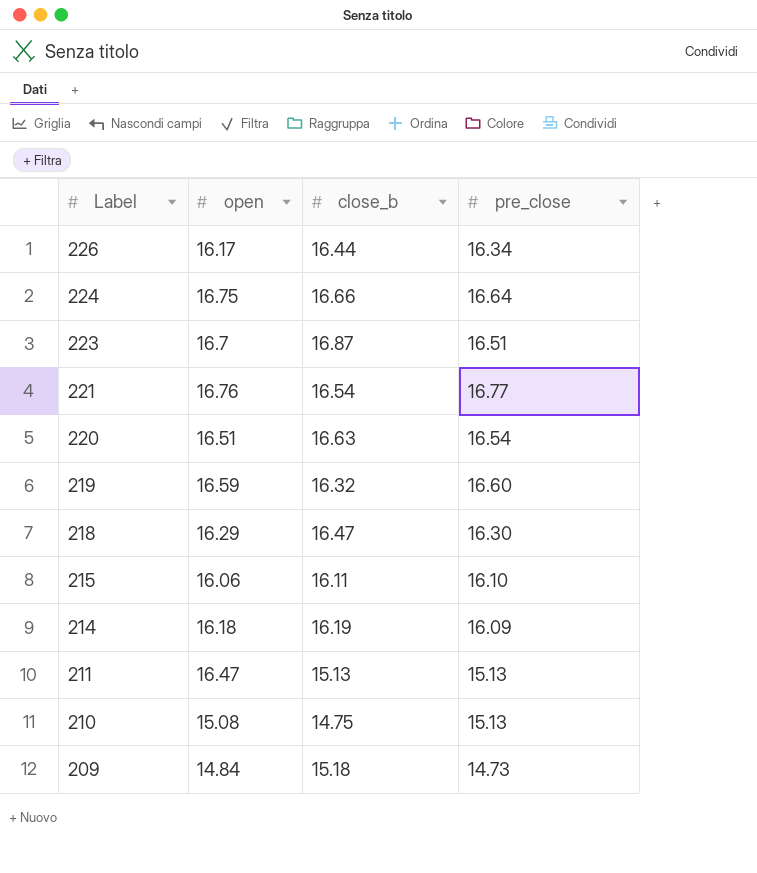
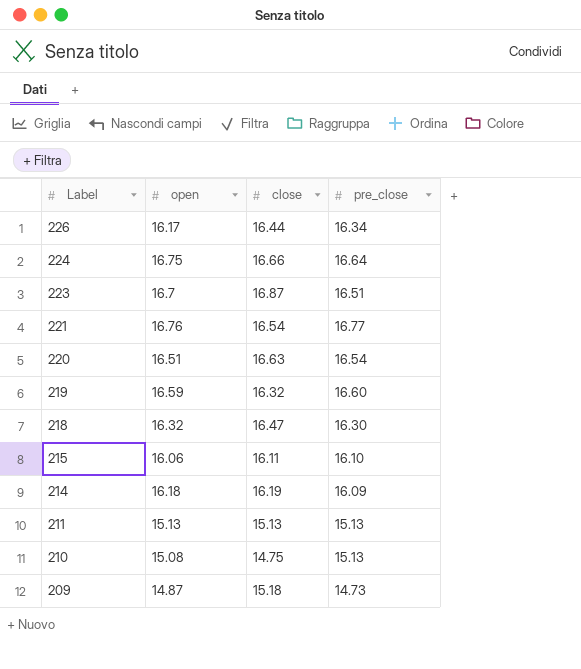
column name: close_b -> close
218 | open: 16.29 -> 16.32
211 | open: 16.47 -> 15.13
209 | open: 14.84 -> 14.87

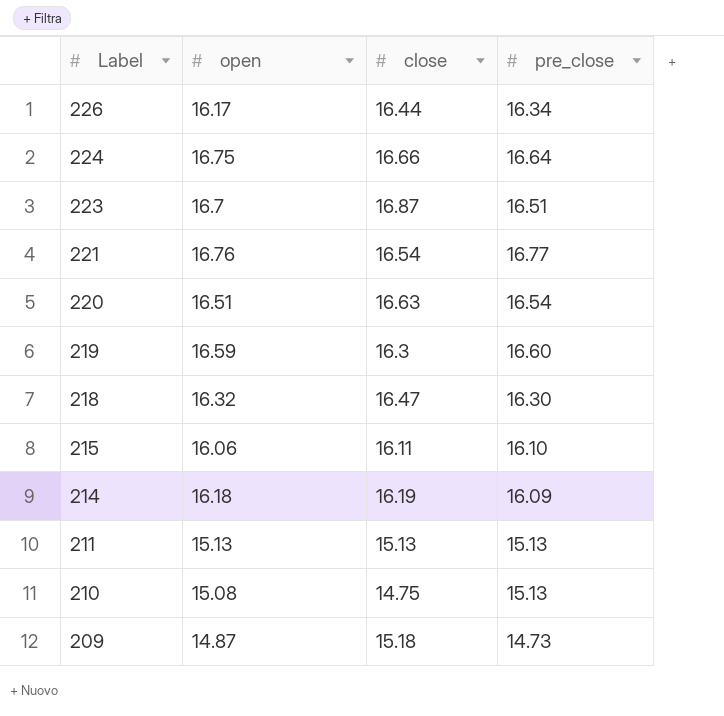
219 | close: 16.32 -> 16.3

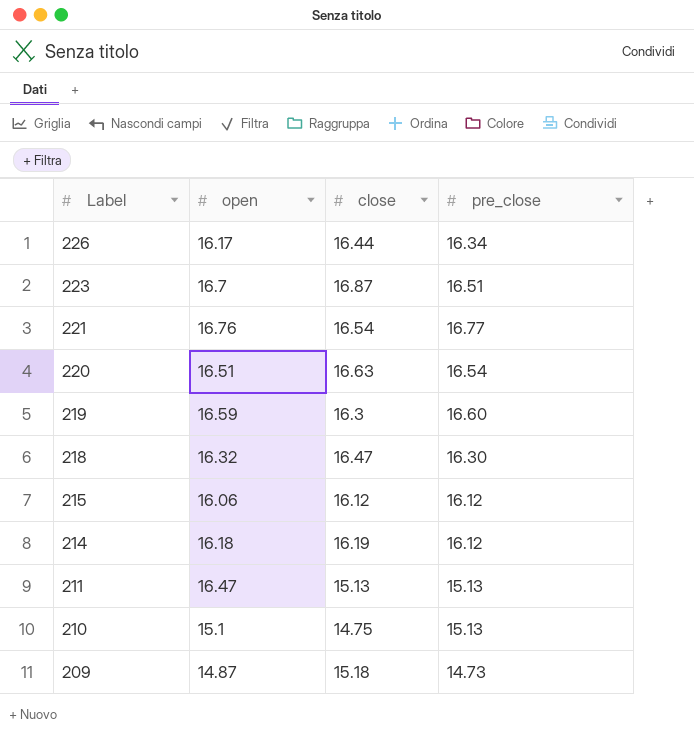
row 224: 16.75 | 16.66 | 16.64 -> none
215 | close: 16.11 -> 16.12
215 | pre_close: 16.10 -> 16.12
214 | pre_close: 16.09 -> 16.12
211 | open: 15.13 -> 16.47
210 | open: 15.08 -> 15.1

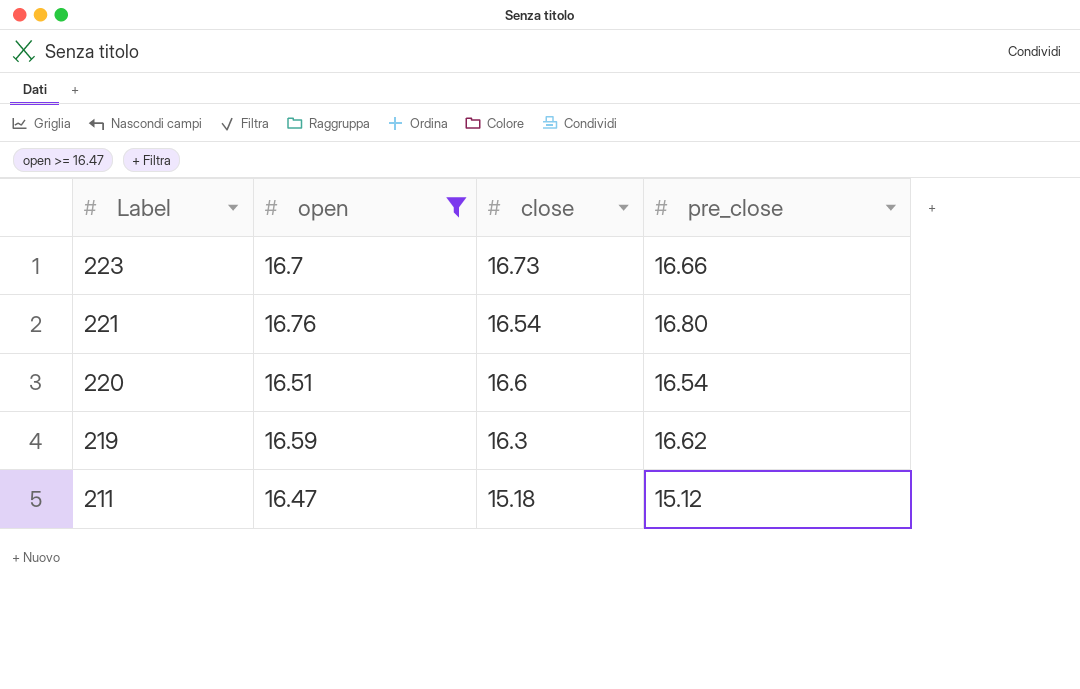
filter: none -> open >= 16.47
223 | close: 16.87 -> 16.73
223 | pre_close: 16.51 -> 16.66
221 | pre_close: 16.77 -> 16.80
220 | close: 16.63 -> 16.6
219 | pre_close: 16.60 -> 16.62
211 | close: 15.13 -> 15.18
211 | pre_close: 15.13 -> 15.12

